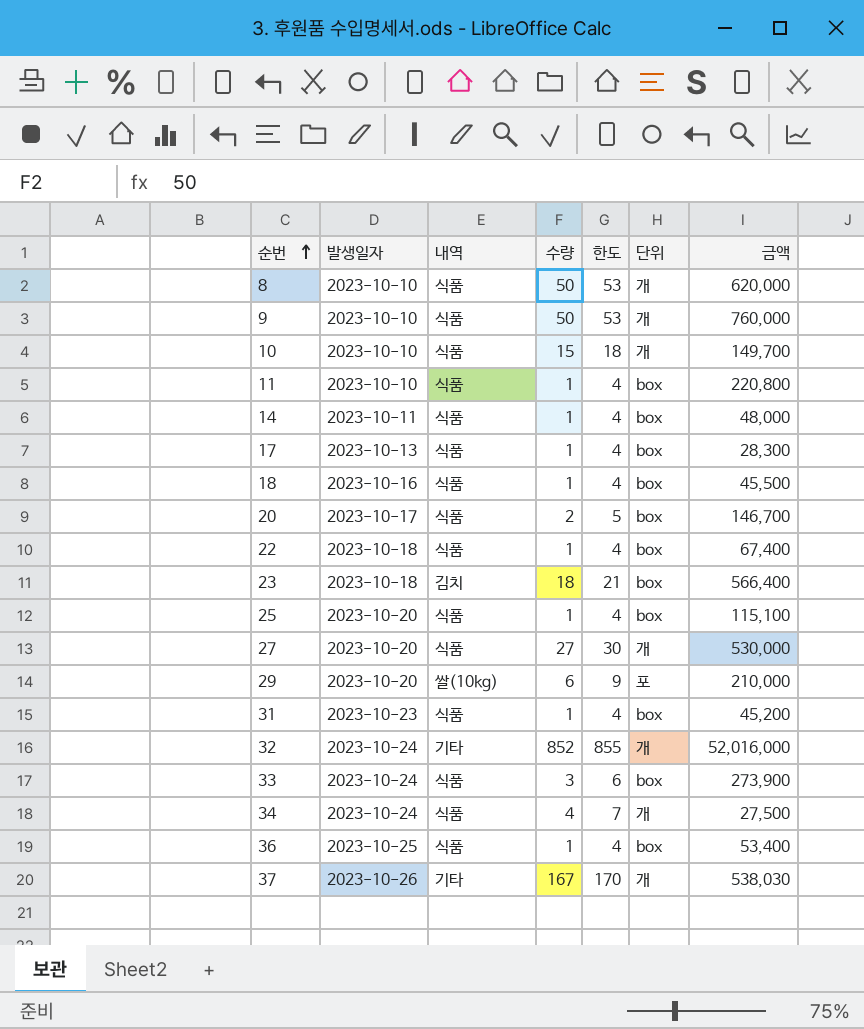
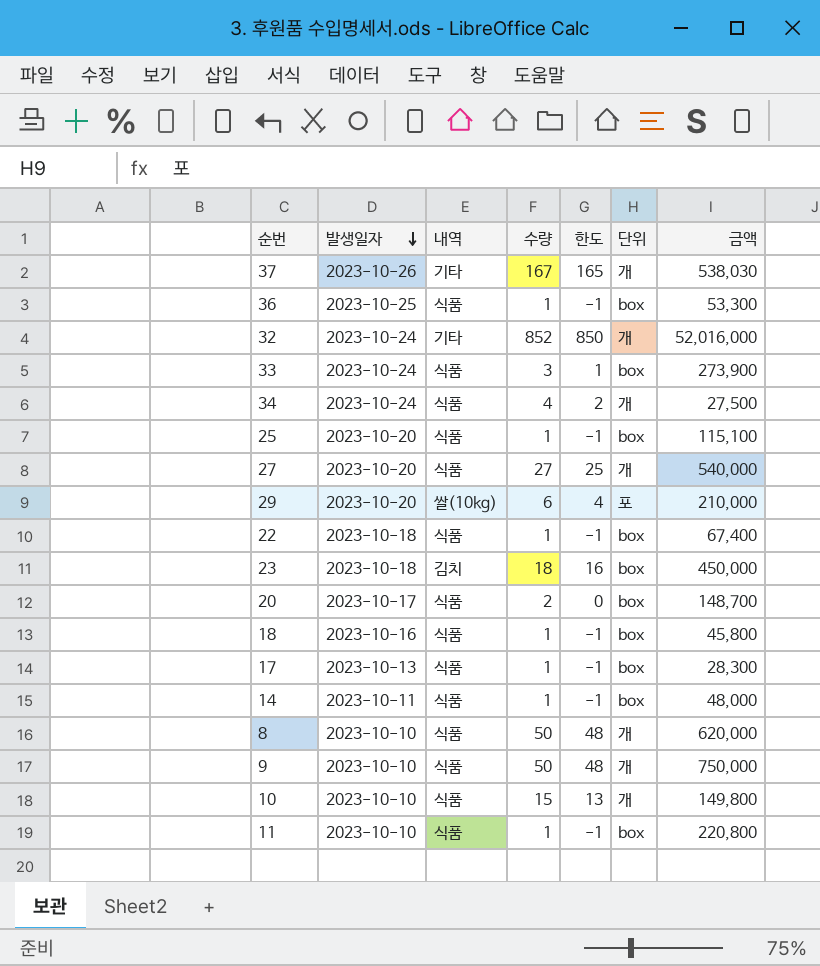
row order: 순번 ascending -> 발생일자 descending
column 한도 | formula: [수량] + 3 -> [수량] - 2
row 31: 2023-10-23 | 식품 | 1 | 4 | box | 45,200 -> none
36 | 금액: 53,400 -> 53,300
27 | 금액: 530,000 -> 540,000
23 | 금액: 566,400 -> 450,000
20 | 금액: 146,700 -> 148,700
18 | 금액: 45,500 -> 45,800
9 | 금액: 760,000 -> 750,000
10 | 금액: 149,700 -> 149,800

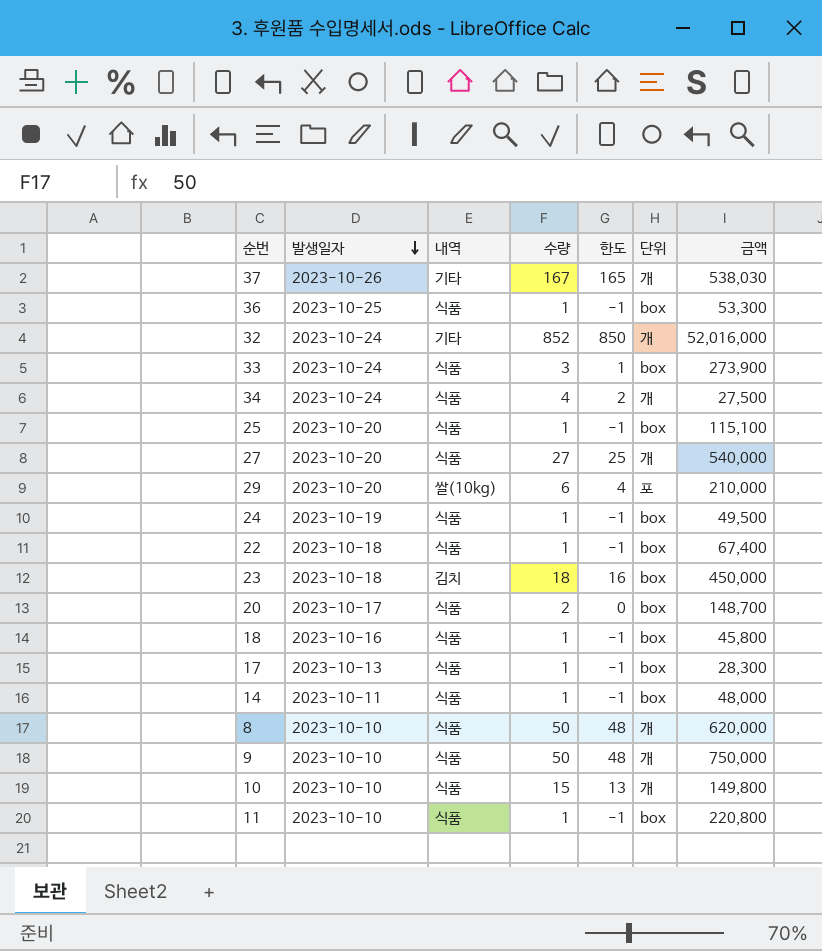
row 24: none -> 2023-10-19 | 식품 | 1 | -1 | box | 49,500

